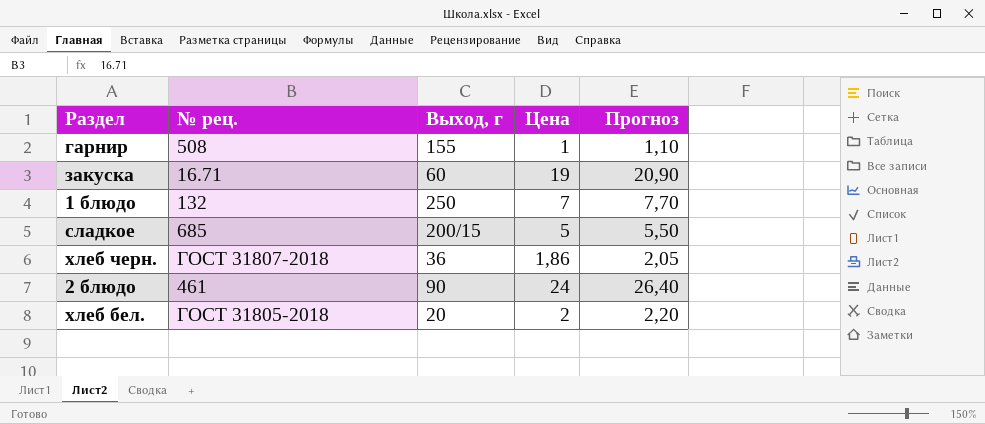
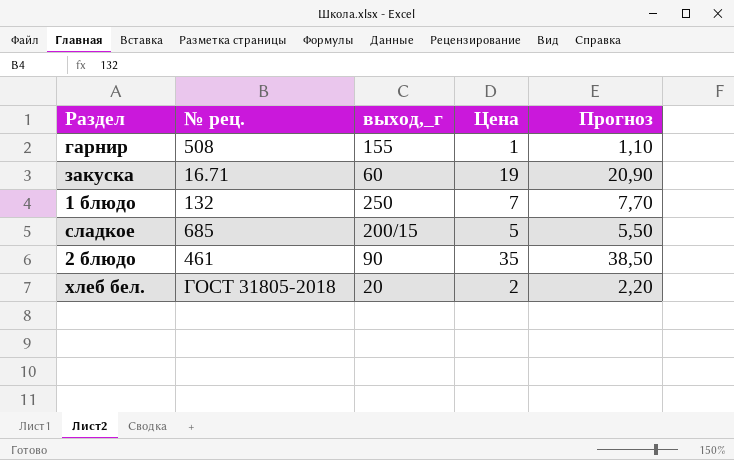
column name: Выход, г -> выход,_г
row хлеб черн.: ГОСТ 31807-2018 | 36 | 1,86 | 2,05 -> none
2 блюдо | Цена: 24 -> 35
2 блюдо | Прогноз: 26,40 -> 38,50

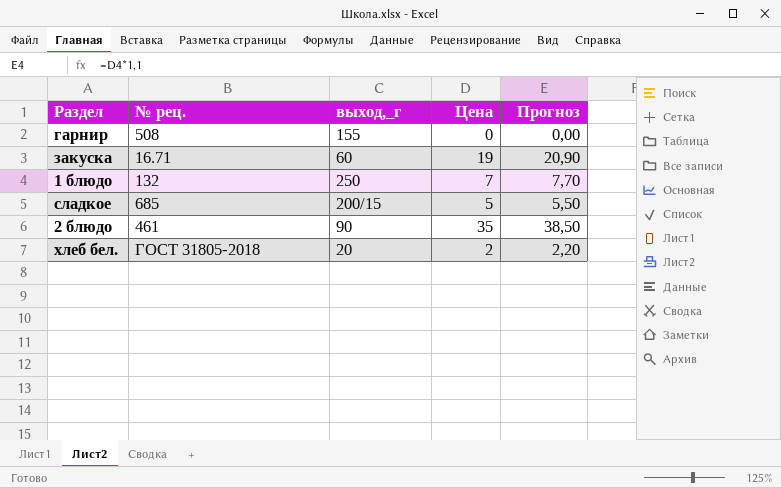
гарнир | Цена: 1 -> 0
гарнир | Прогноз: 1,10 -> 0,00

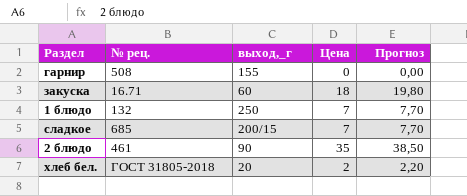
закуска | Цена: 19 -> 18
закуска | Прогноз: 20,90 -> 19,80
сладкое | Цена: 5 -> 7
сладкое | Прогноз: 5,50 -> 7,70

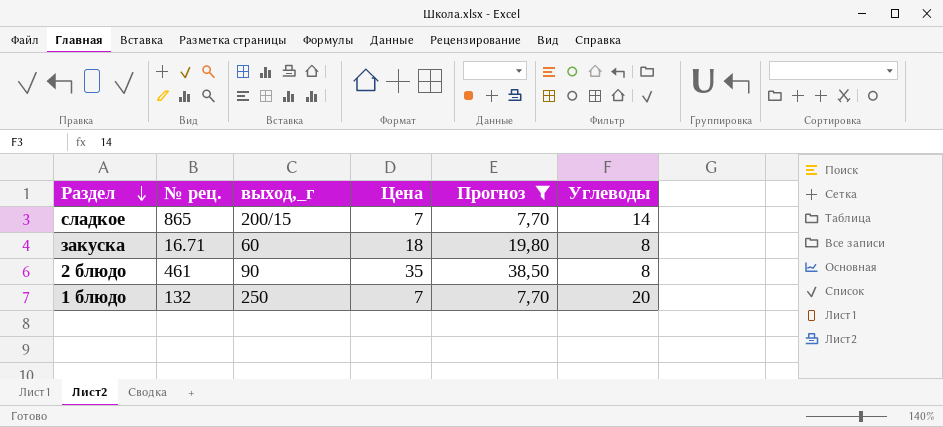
filter: none -> Прогноз >= 7,70
row order: none -> Раздел descending
column Углеводы | position: none -> 6
сладкое | № рец.: 685 -> 865

